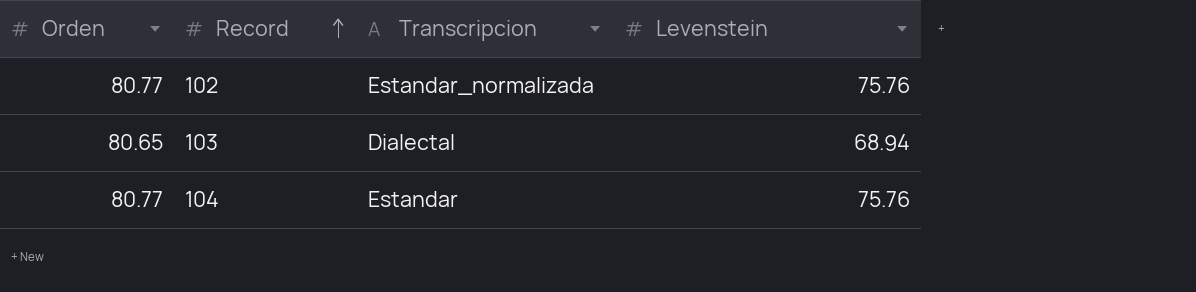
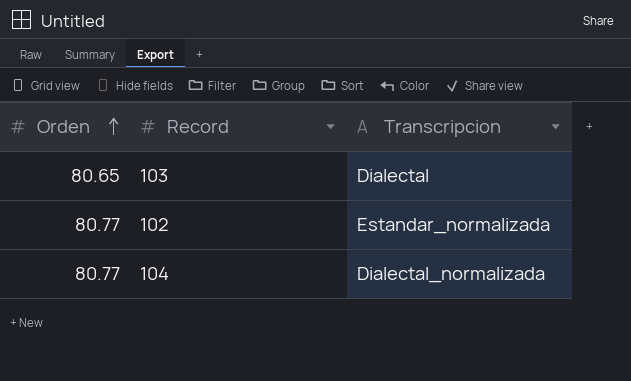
row order: Record ascending -> Orden ascending
column Levenstein | position: 4 -> none
104 | Transcripcion: Estandar -> Dialectal_normalizada

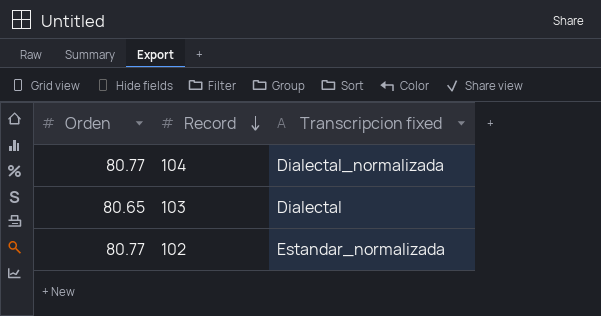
row order: Orden ascending -> Record descending
column name: Transcripcion -> Transcripcion fixed

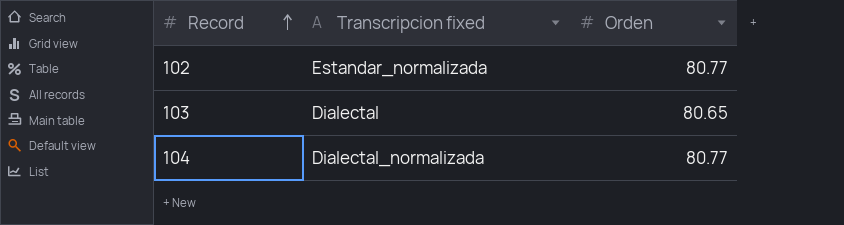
row order: Record descending -> Record ascending
column Orden | position: 1 -> 3

